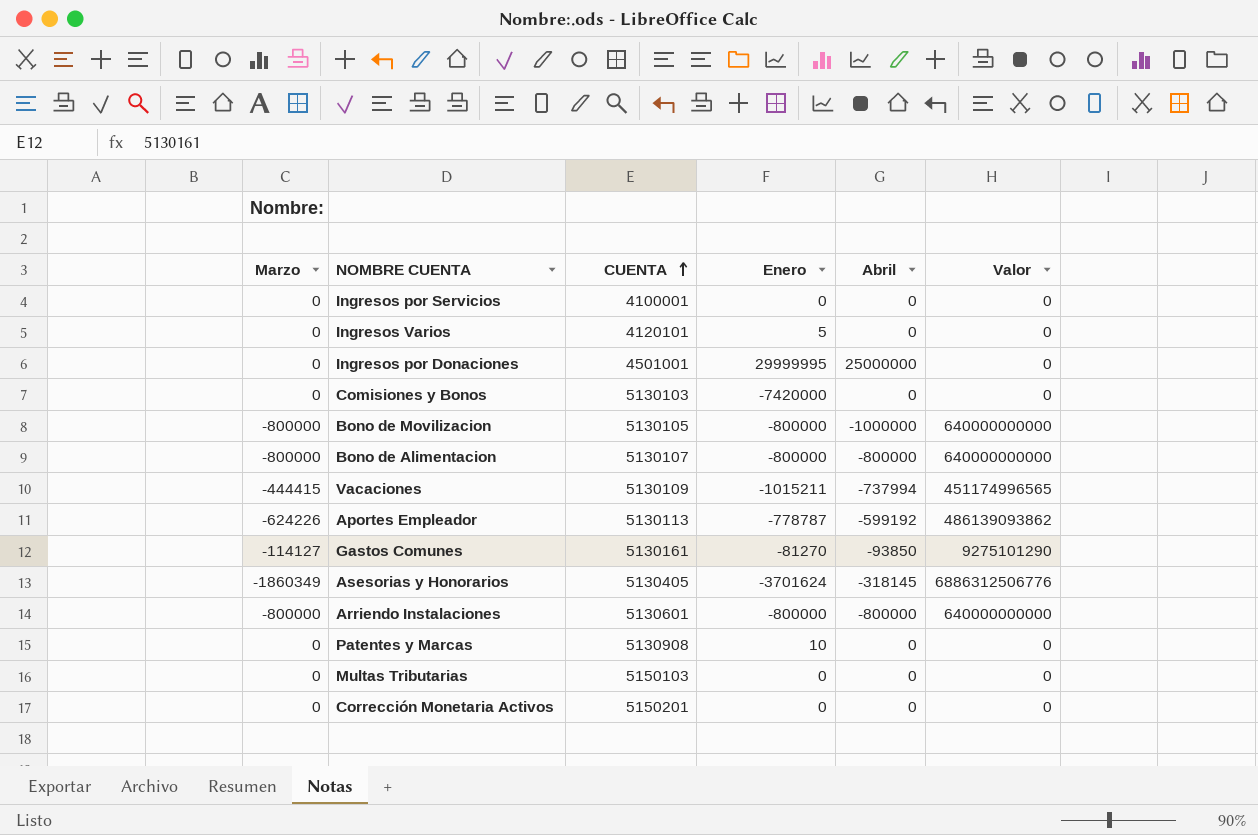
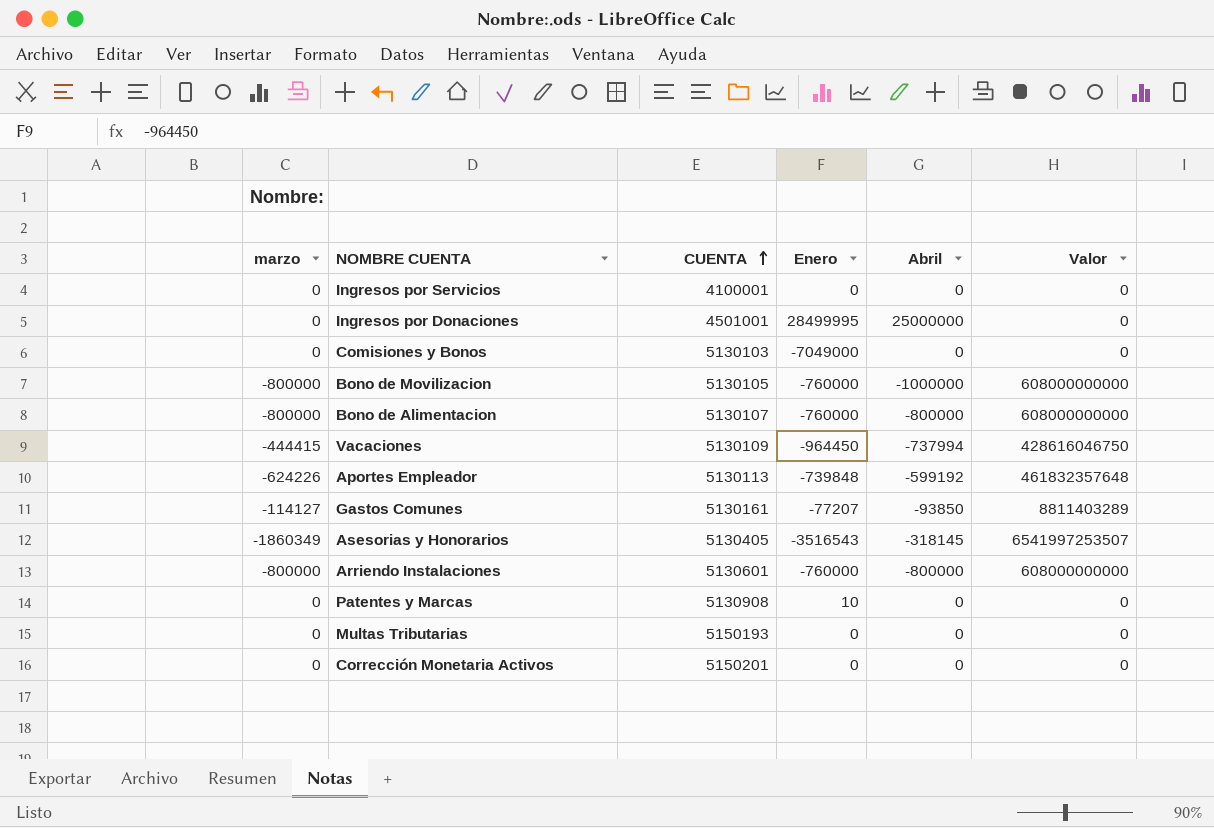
column name: Marzo -> marzo
row Ingresos Varios: 0 | 4120101 | 5 | 0 | 0 -> none
Ingresos por Donaciones | Enero: 29999995 -> 28499995
Comisiones y Bonos | Enero: -7420000 -> -7049000
Bono de Movilizacion | Enero: -800000 -> -760000
Bono de Movilizacion | Valor: 640000000000 -> 608000000000
Bono de Alimentacion | Enero: -800000 -> -760000
Bono de Alimentacion | Valor: 640000000000 -> 608000000000
Vacaciones | Enero: -1015211 -> -964450
Vacaciones | Valor: 451174996565 -> 428616046750
Aportes Empleador | Enero: -778787 -> -739848
Aportes Empleador | Valor: 486139093862 -> 461832357648
Gastos Comunes | Enero: -81270 -> -77207
Gastos Comunes | Valor: 9275101290 -> 8811403289
Asesorias y Honorarios | Enero: -3701624 -> -3516543
Asesorias y Honorarios | Valor: 6886312506776 -> 6541997253507
Arriendo Instalaciones | Enero: -800000 -> -760000
Arriendo Instalaciones | Valor: 640000000000 -> 608000000000
Multas Tributarias | CUENTA: 5150103 -> 5150193

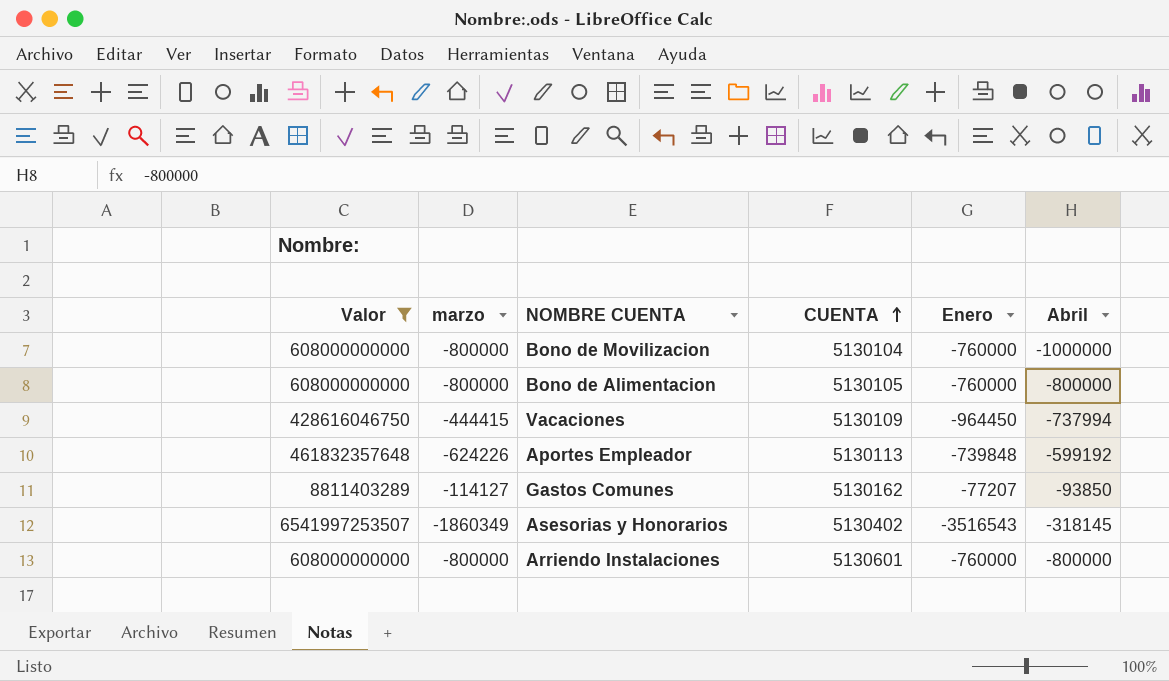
filter: none -> Valor != 0
column Valor | position: 6 -> 1
Bono de Movilizacion | CUENTA: 5130105 -> 5130104
Bono de Alimentacion | CUENTA: 5130107 -> 5130105
Gastos Comunes | CUENTA: 5130161 -> 5130162
Asesorias y Honorarios | CUENTA: 5130405 -> 5130402

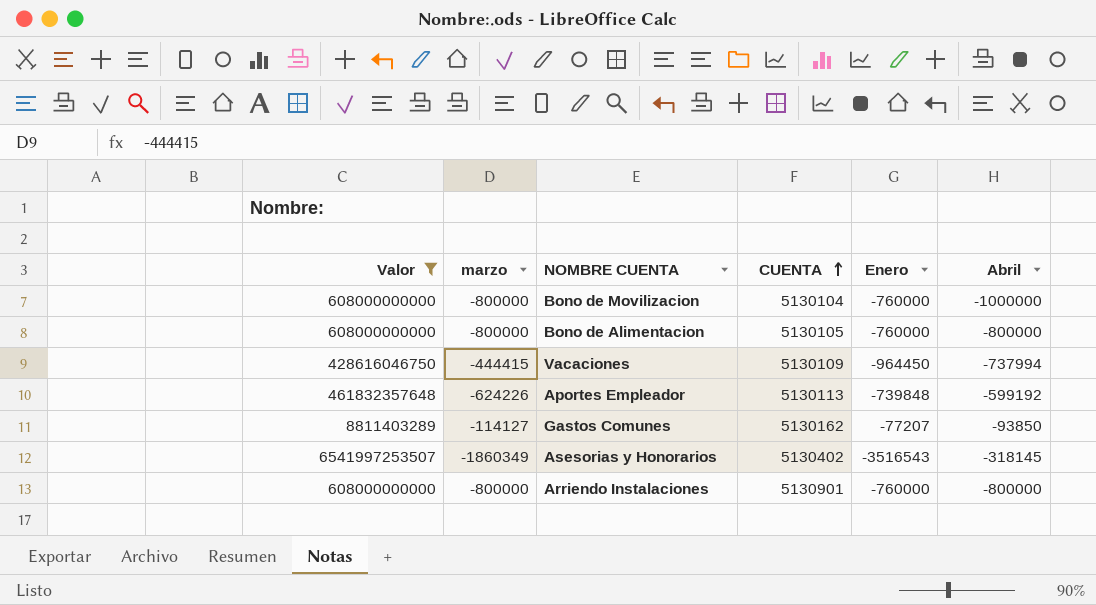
Arriendo Instalaciones | CUENTA: 5130601 -> 5130901

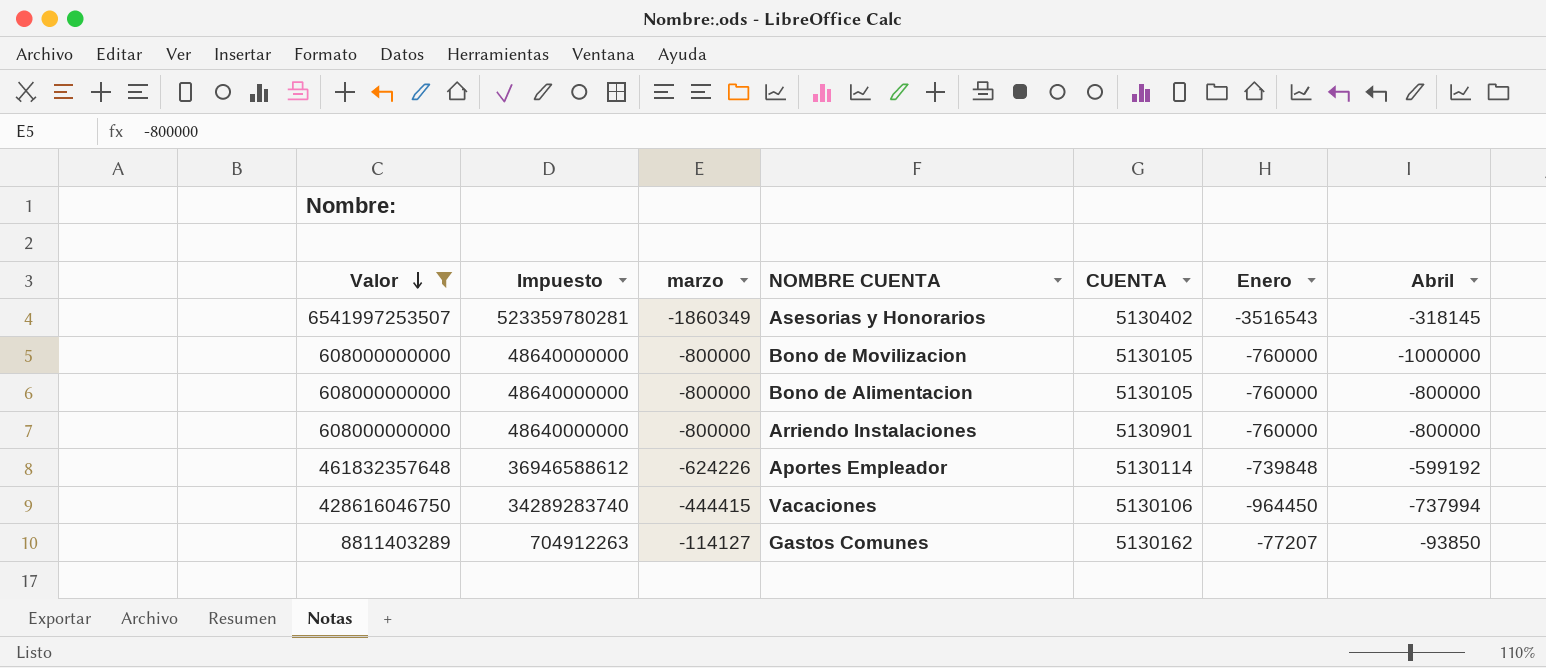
row order: CUENTA ascending -> Valor descending
column Impuesto | formula: none -> [Valor] * 0,08
Bono de Movilizacion | CUENTA: 5130104 -> 5130105
Aportes Empleador | CUENTA: 5130113 -> 5130114
Vacaciones | CUENTA: 5130109 -> 5130106

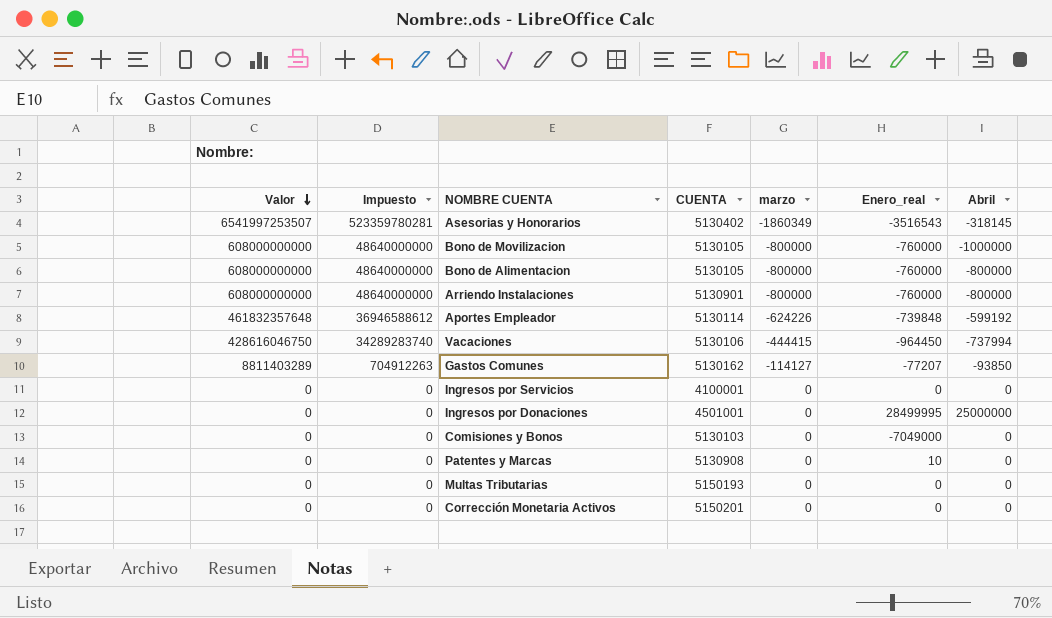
filter: Valor != 0 -> none
column marzo | position: 3 -> 5
column name: Enero -> Enero_real

